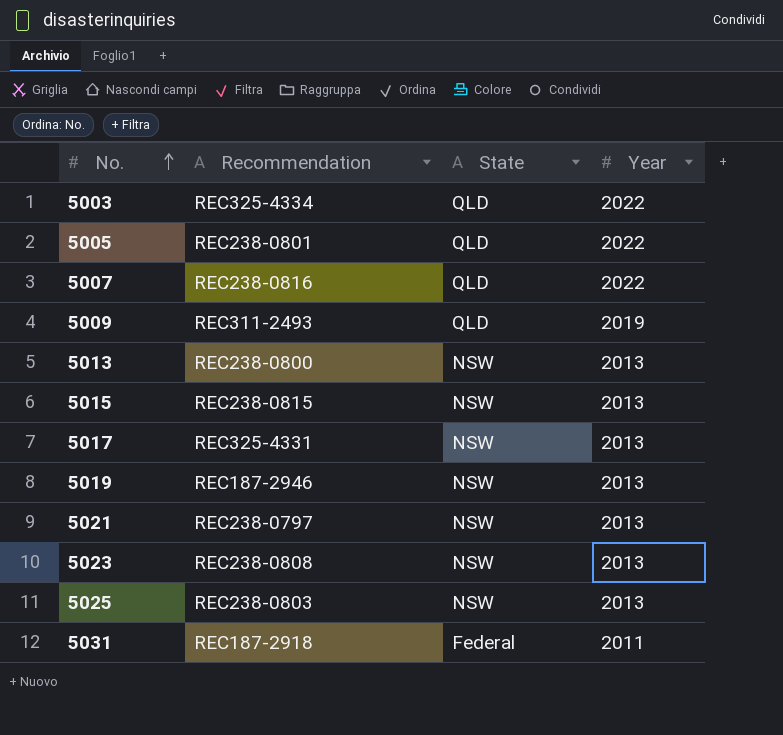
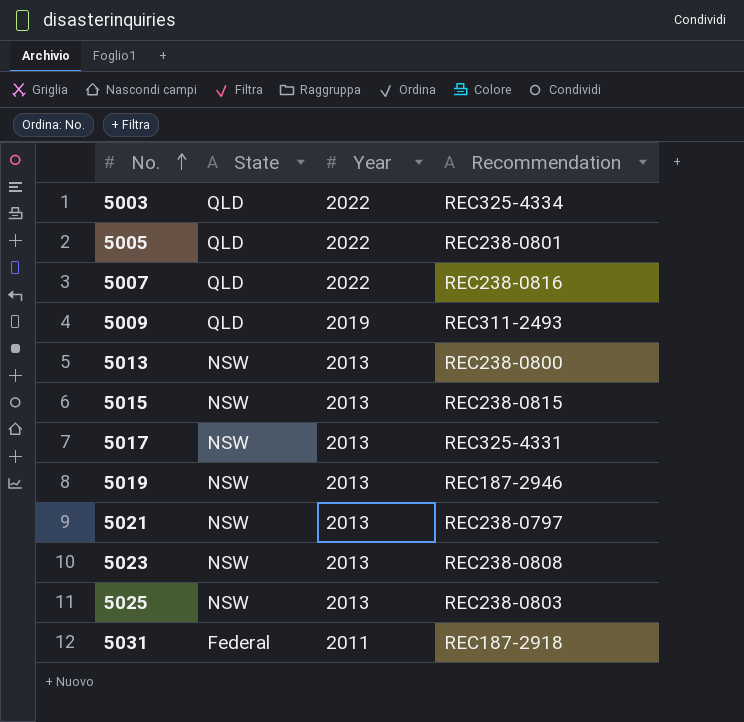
column Recommendation | position: 2 -> 4

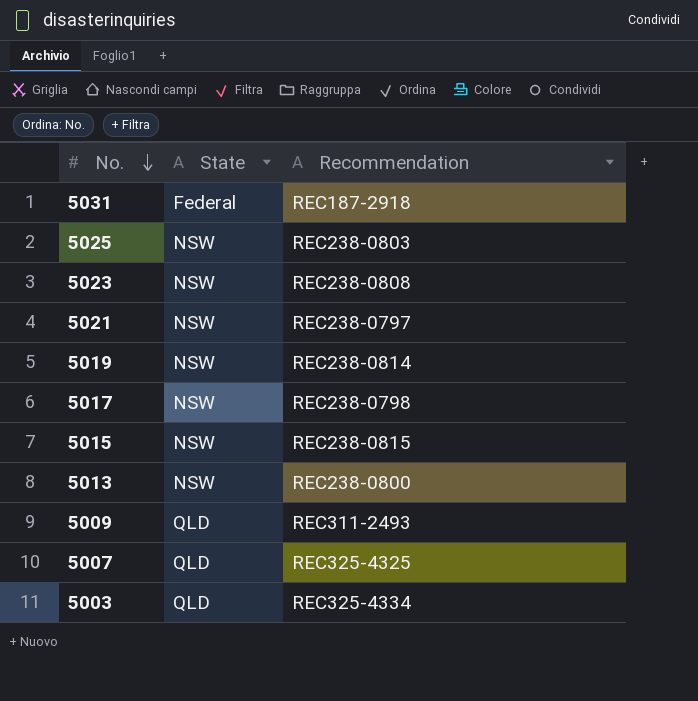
row order: No. ascending -> No. descending
column Year | position: 3 -> none
row 5005: QLD | 2022 | REC238-0801 -> none
5019 | Recommendation: REC187-2946 -> REC238-0814
5017 | Recommendation: REC325-4331 -> REC238-0798
5007 | Recommendation: REC238-0816 -> REC325-4325

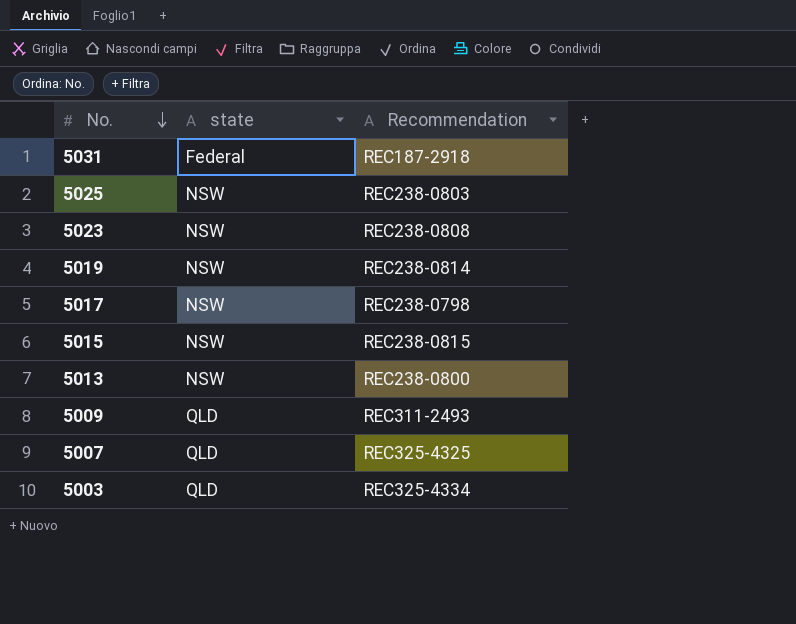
column name: State -> state
row 5021: NSW | REC238-0797 -> none

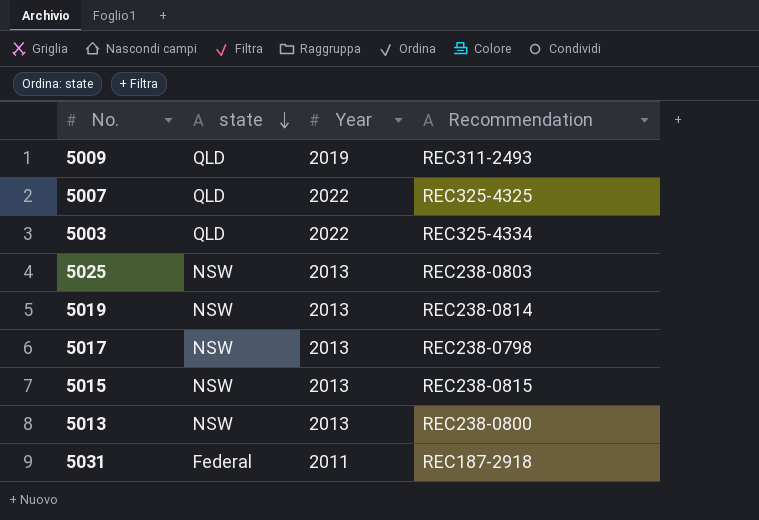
row order: No. descending -> state descending
column Year | position: none -> 3
row 5023: NSW | REC238-0808 -> none

